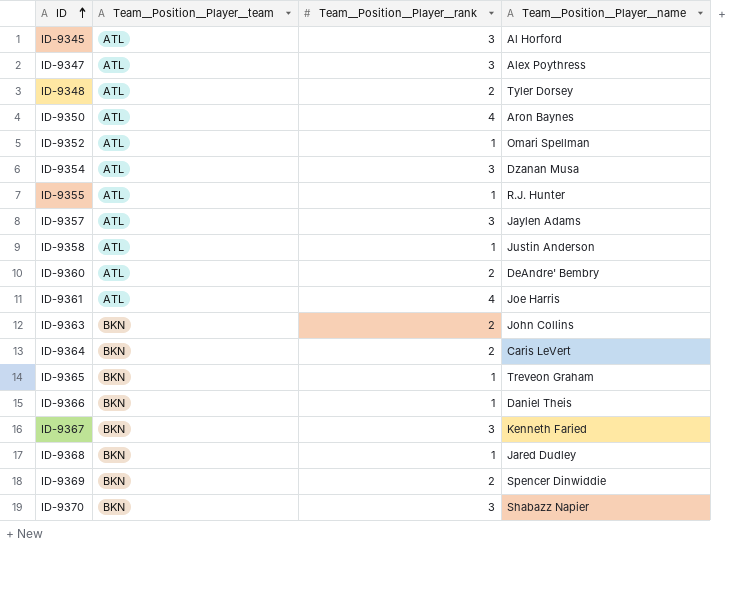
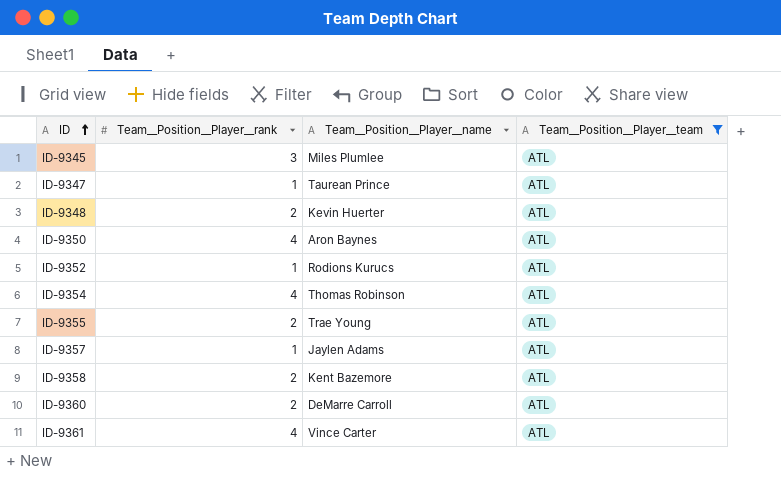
filter: none -> Team__Position__Player__team = ATL
column Team__Position__Player__team | position: 2 -> 4
ID-9345 | Team__Position__Player__name: Al Horford -> Miles Plumlee
ID-9347 | Team__Position__Player__rank: 3 -> 1
ID-9347 | Team__Position__Player__name: Alex Poythress -> Taurean Prince
ID-9348 | Team__Position__Player__name: Tyler Dorsey -> Kevin Huerter
ID-9352 | Team__Position__Player__name: Omari Spellman -> Rodions Kurucs
ID-9354 | Team__Position__Player__rank: 3 -> 4
ID-9354 | Team__Position__Player__name: Dzanan Musa -> Thomas Robinson
ID-9355 | Team__Position__Player__rank: 1 -> 2
ID-9355 | Team__Position__Player__name: R.J. Hunter -> Trae Young
ID-9357 | Team__Position__Player__rank: 3 -> 1
ID-9358 | Team__Position__Player__rank: 1 -> 2
ID-9358 | Team__Position__Player__name: Justin Anderson -> Kent Bazemore
ID-9360 | Team__Position__Player__name: DeAndre' Bembry -> DeMarre Carroll
ID-9361 | Team__Position__Player__name: Joe Harris -> Vince Carter

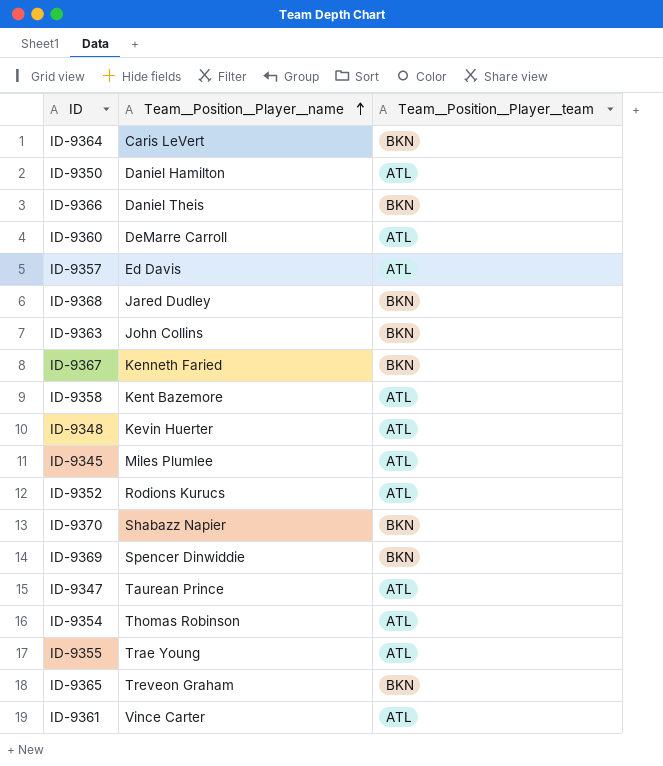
filter: Team__Position__Player__team = ATL -> none
row order: ID ascending -> Team__Position__Player__name ascending
column Team__Position__Player__rank | position: 2 -> none
ID-9350 | Team__Position__Player__name: Aron Baynes -> Daniel Hamilton
ID-9357 | Team__Position__Player__name: Jaylen Adams -> Ed Davis

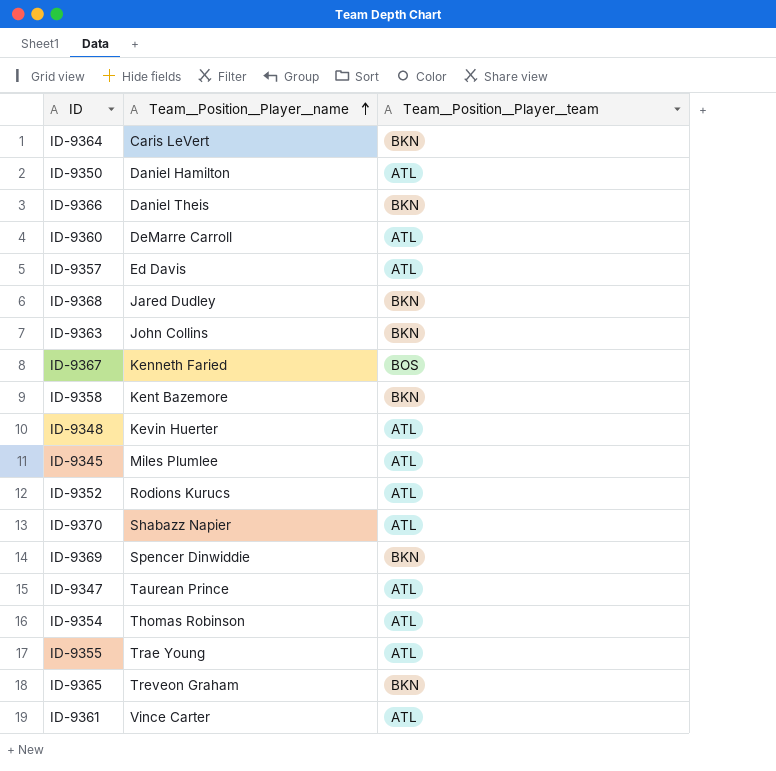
ID-9367 | Team__Position__Player__team: BKN -> BOS
ID-9358 | Team__Position__Player__team: ATL -> BKN
ID-9370 | Team__Position__Player__team: BKN -> ATL

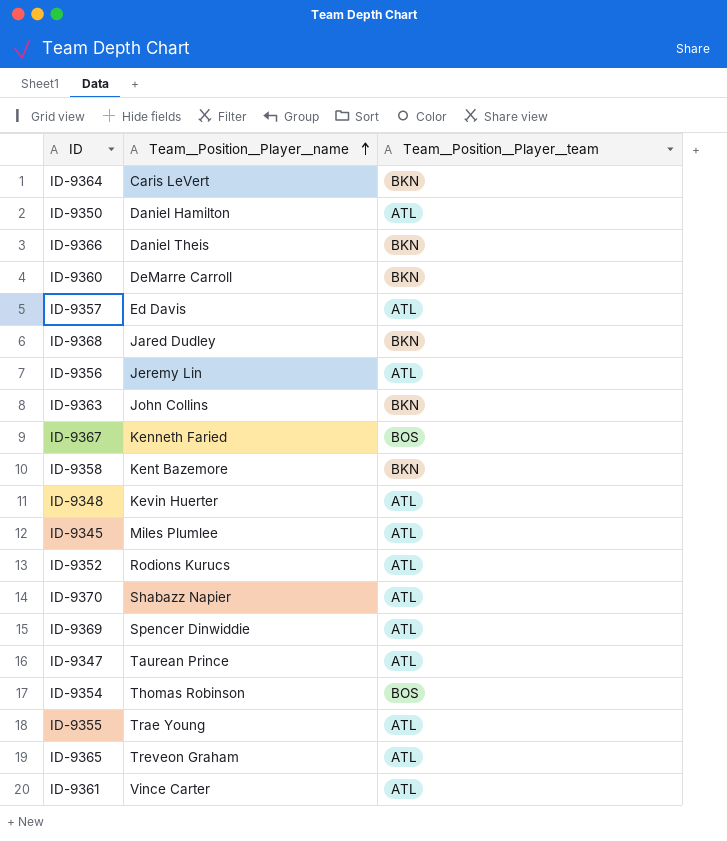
ID-9360 | Team__Position__Player__team: ATL -> BKN
row ID-9356: none -> Jeremy Lin | ATL
ID-9369 | Team__Position__Player__team: BKN -> ATL
ID-9354 | Team__Position__Player__team: ATL -> BOS
ID-9365 | Team__Position__Player__team: BKN -> ATL

